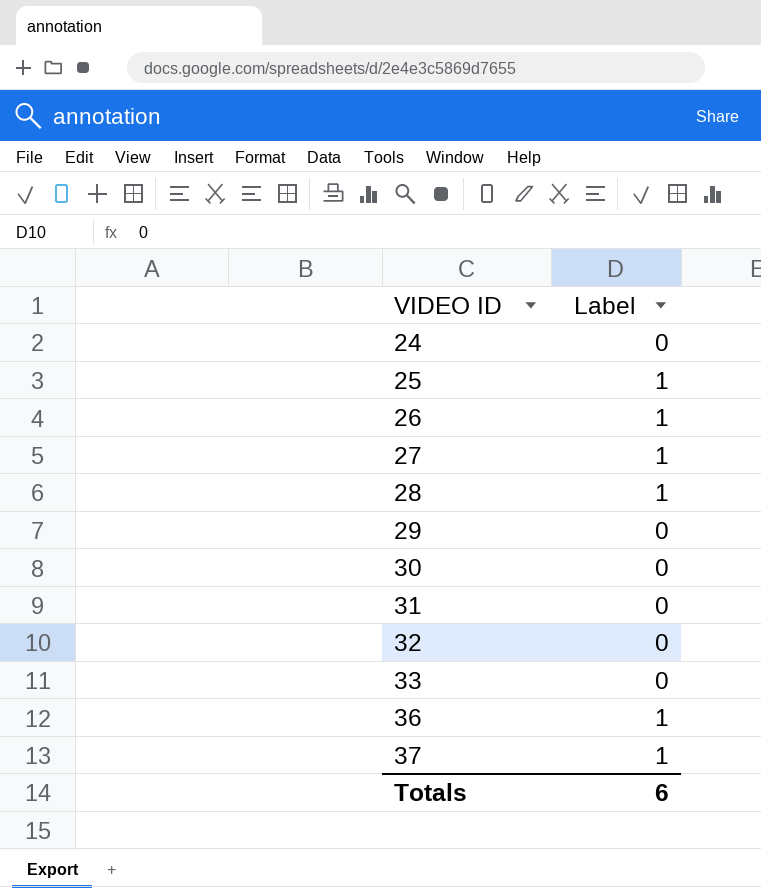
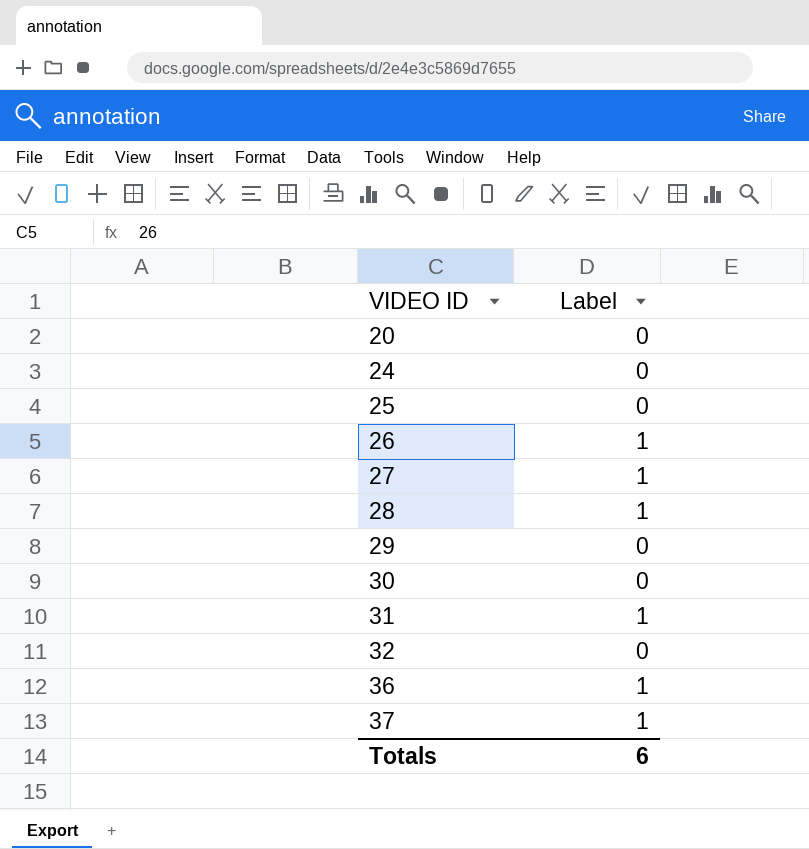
row 33: 0 -> none
row 20: none -> 0
25 | Label: 1 -> 0
31 | Label: 0 -> 1

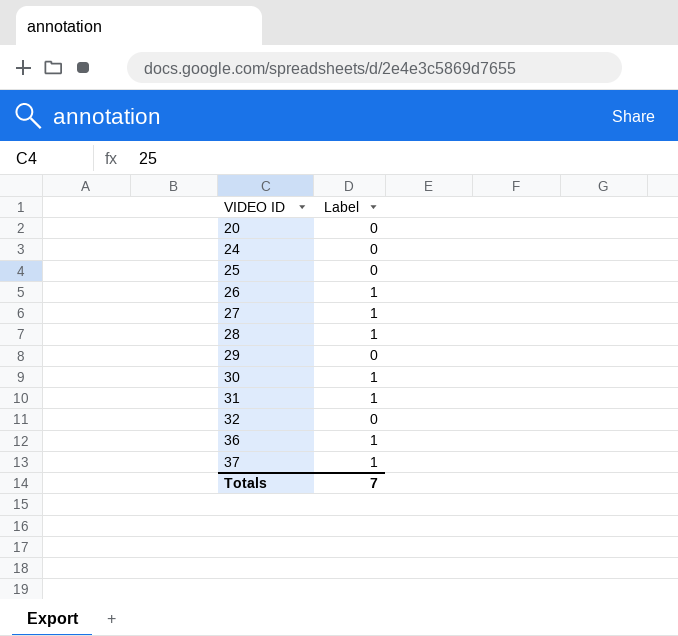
30 | Label: 0 -> 1
Totals | Label: 6 -> 7

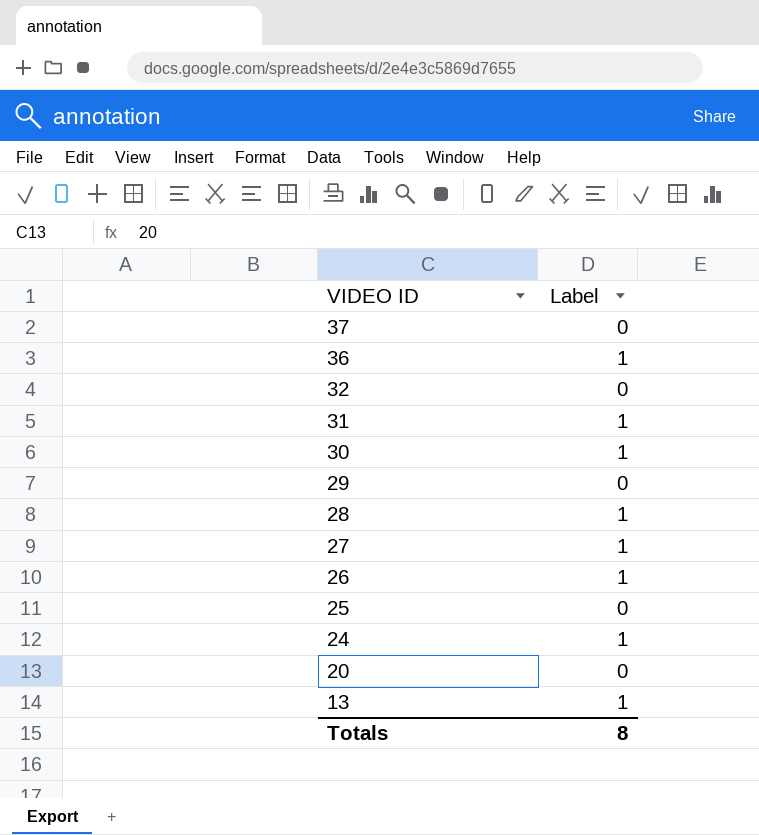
row order: VIDEO ID ascending -> VIDEO ID descending
37 | Label: 1 -> 0
24 | Label: 0 -> 1
row 13: none -> 1
Totals | Label: 7 -> 8

